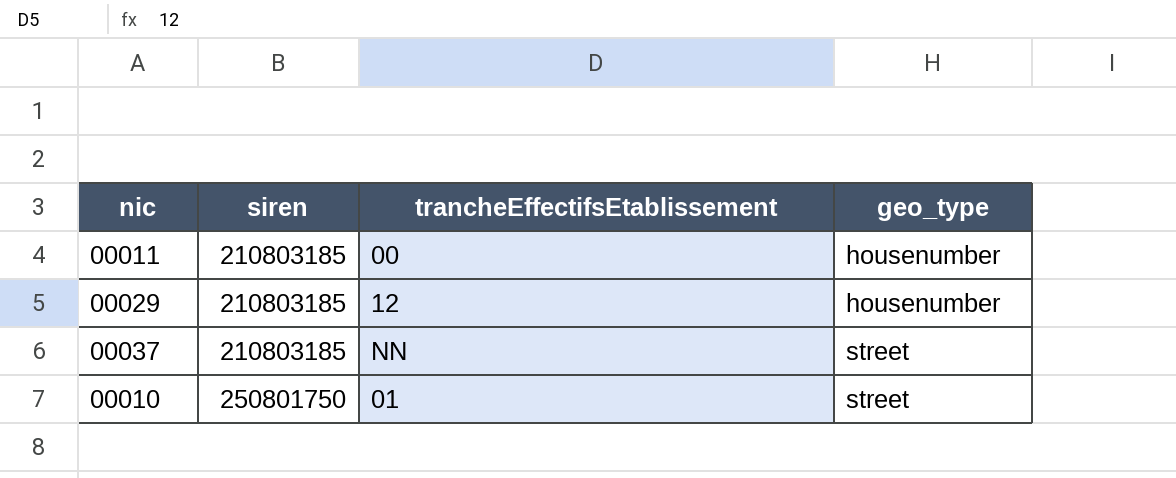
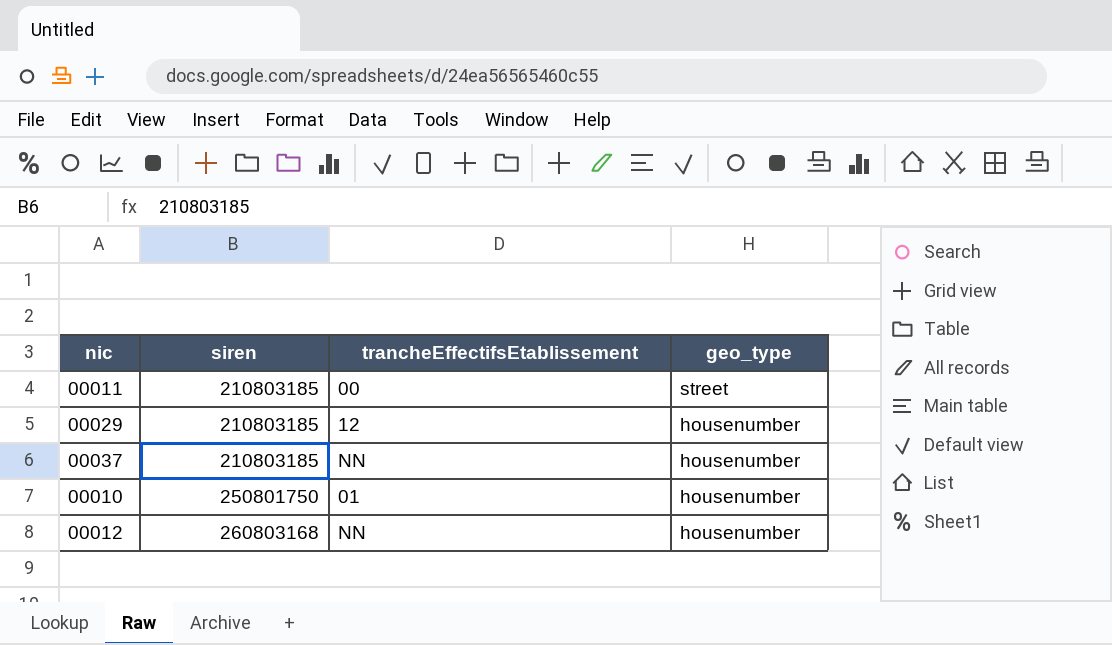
00011 | geo_type: housenumber -> street
00037 | geo_type: street -> housenumber
00010 | geo_type: street -> housenumber
row 00012: none -> 260803168 | NN | housenumber

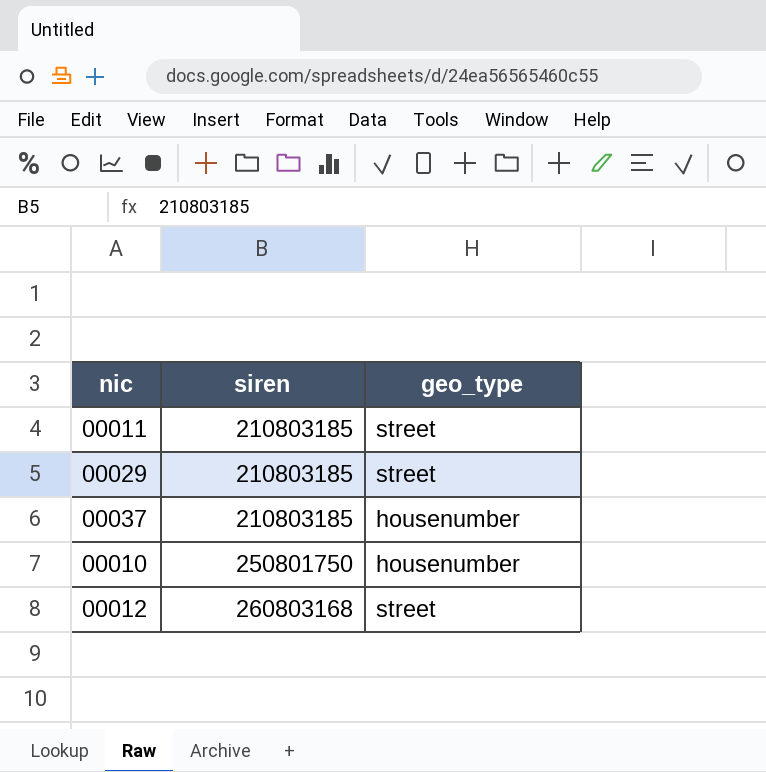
column trancheEffectifsEtablissement | position: 3 -> none
00029 | geo_type: housenumber -> street
00012 | geo_type: housenumber -> street

